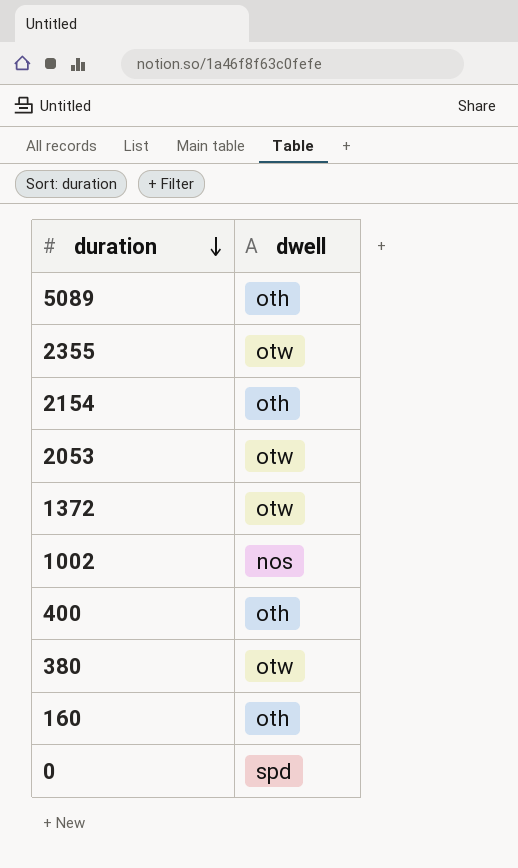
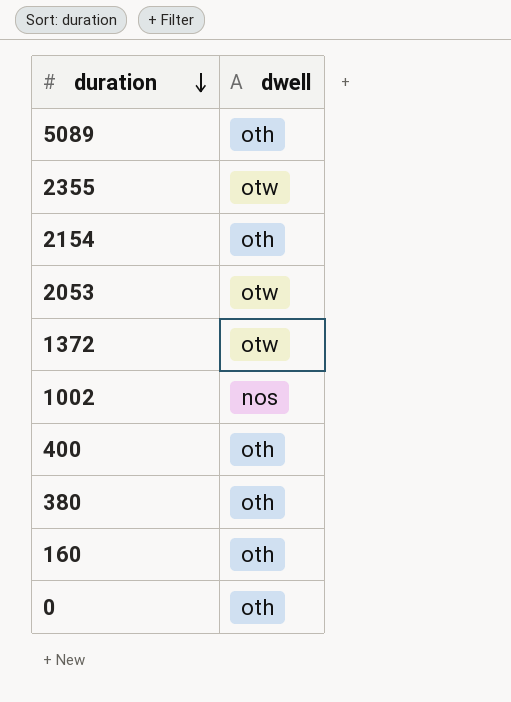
380 | dwell: otw -> oth
0 | dwell: spd -> oth

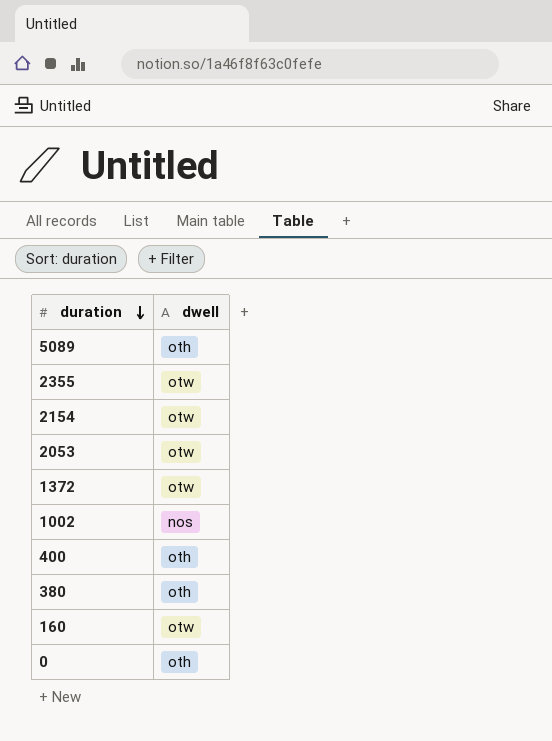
2154 | dwell: oth -> otw
160 | dwell: oth -> otw

